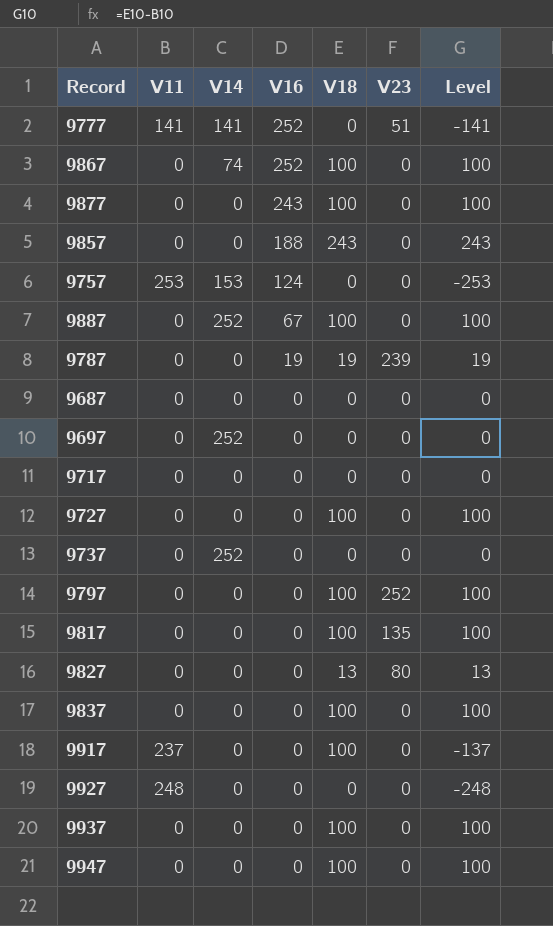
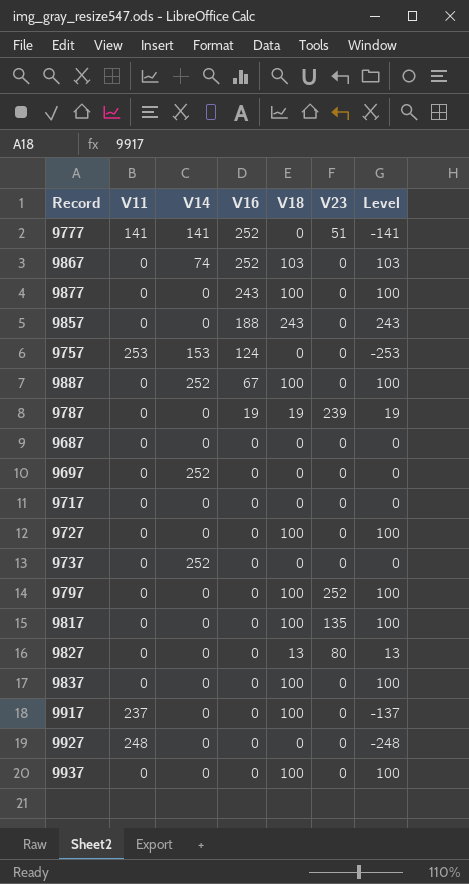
row 9947: 0 | 0 | 0 | 100 | 0 | 100 -> none
9867 | V18: 100 -> 103
9867 | Level: 100 -> 103

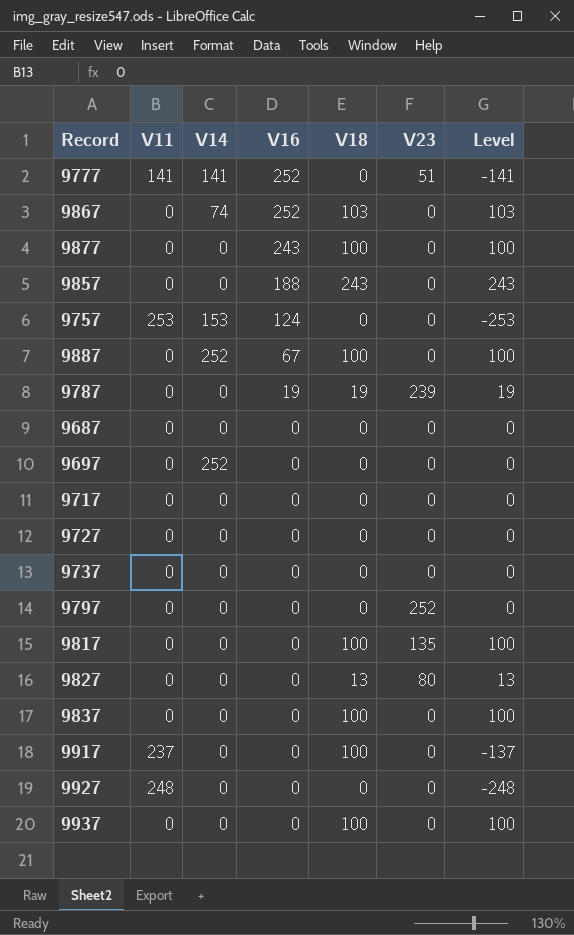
9727 | V18: 100 -> 0
9727 | Level: 100 -> 0
9737 | V14: 252 -> 0
9797 | V18: 100 -> 0
9797 | Level: 100 -> 0

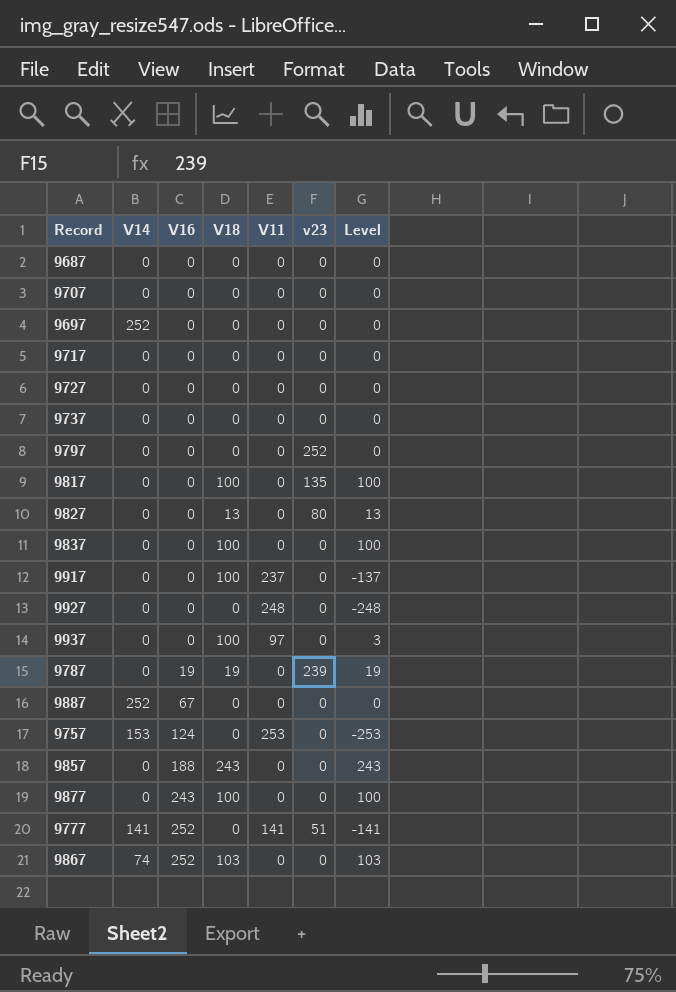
row order: V16 descending -> V16 ascending
column V11 | position: 2 -> 5
column name: V23 -> v23
row 9707: none -> 0 | 0 | 0 | 0 | 0 | 0
9937 | V11: 0 -> 97
9937 | Level: 100 -> 3
9887 | V18: 100 -> 0
9887 | Level: 100 -> 0

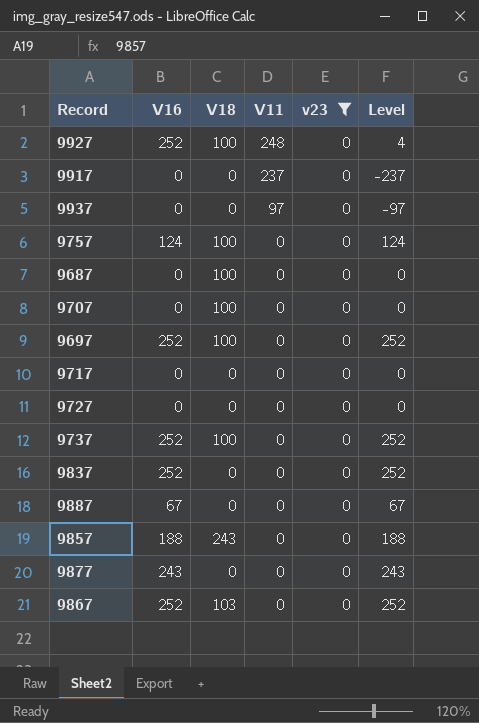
filter: none -> v23 = 0
row order: V16 ascending -> V11 descending
column V14 | position: 2 -> none
column Level | formula: [V18] - [V11] -> [V16] - [V11]
9927 | V16: 0 -> 252
9927 | V18: 0 -> 100
9917 | V18: 100 -> 0
9937 | V18: 100 -> 0
9757 | V18: 0 -> 100
9757 | V11: 253 -> 0
9687 | V18: 0 -> 100
9707 | V18: 0 -> 100
9697 | V16: 0 -> 252
9697 | V18: 0 -> 100
9737 | V16: 0 -> 252
9737 | V18: 0 -> 100
9837 | V16: 0 -> 252
9837 | V18: 100 -> 0
9877 | V18: 100 -> 0

